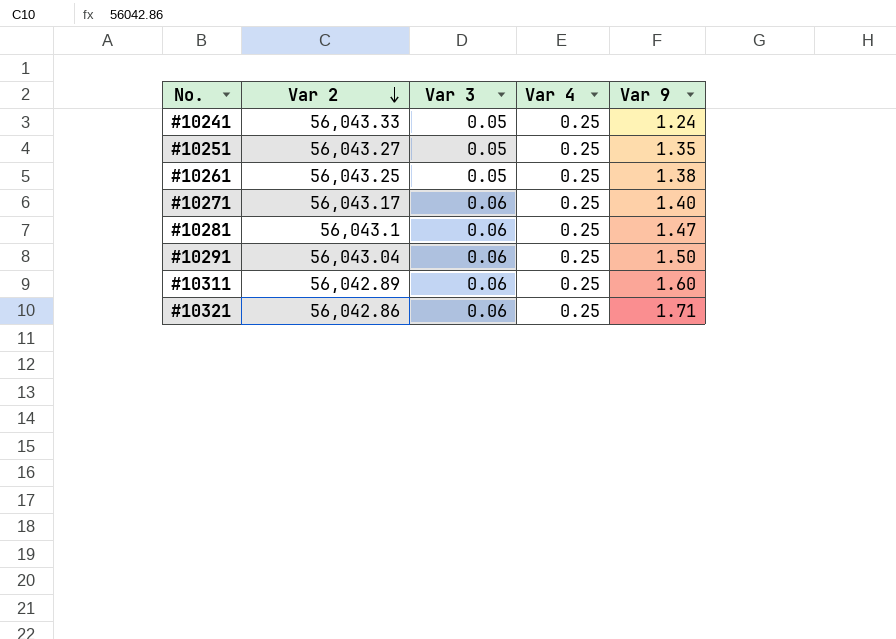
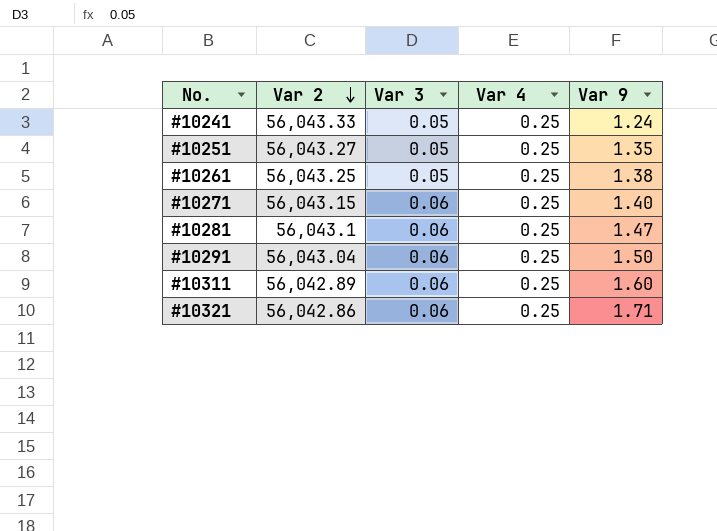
#10271 | Var 2: 56,043.17 -> 56,043.15

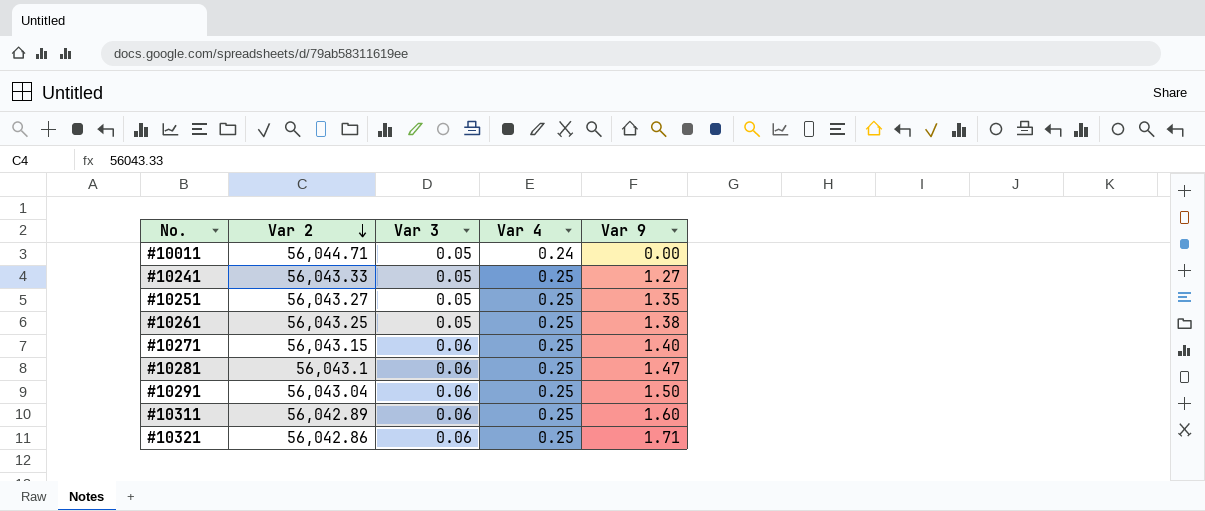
row #10011: none -> 56,044.71 | 0.05 | 0.24 | 0.00
#10241 | Var 9: 1.24 -> 1.27

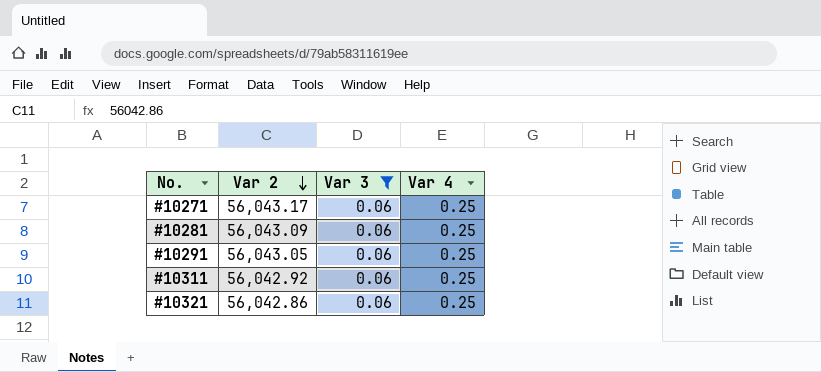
filter: none -> Var 3 = 0.06
column Var 9 | position: 5 -> none
#10271 | Var 2: 56,043.15 -> 56,043.17
#10281 | Var 2: 56,043.1 -> 56,043.09
#10291 | Var 2: 56,043.04 -> 56,043.05
#10311 | Var 2: 56,042.89 -> 56,042.92

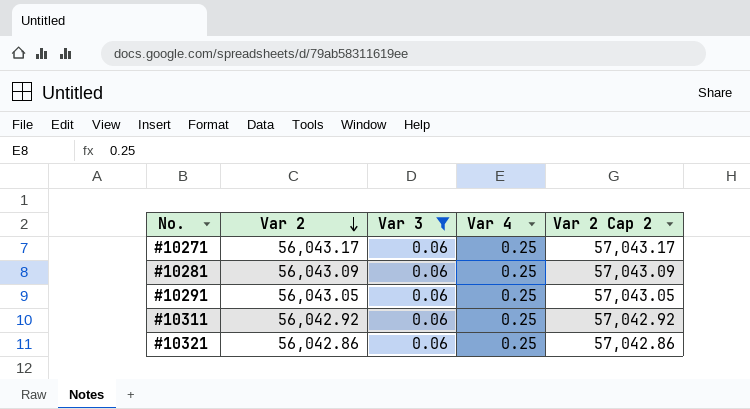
column Var 2 Cap 2 | formula: none -> [Var 2] + 1000

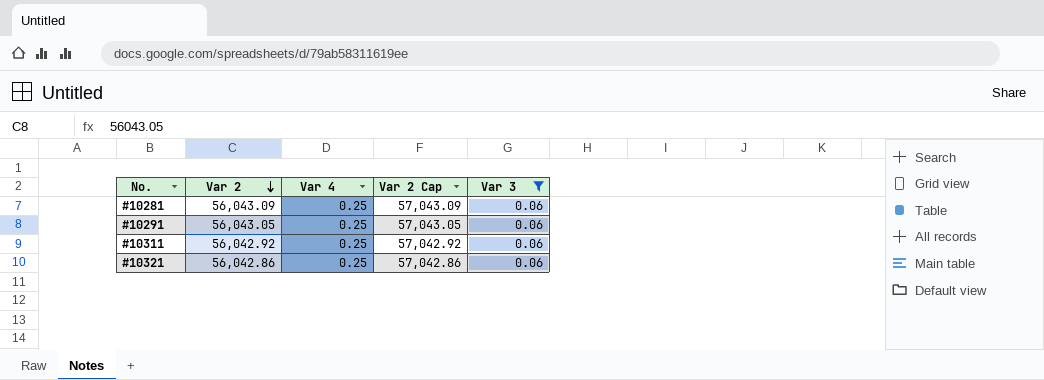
column name: Var 2 Cap 2 -> Var 2 Cap
column Var 3 | position: 3 -> 5
row #10271: 56,043.17 | 0.06 | 0.25 | 57,043.17 -> none

